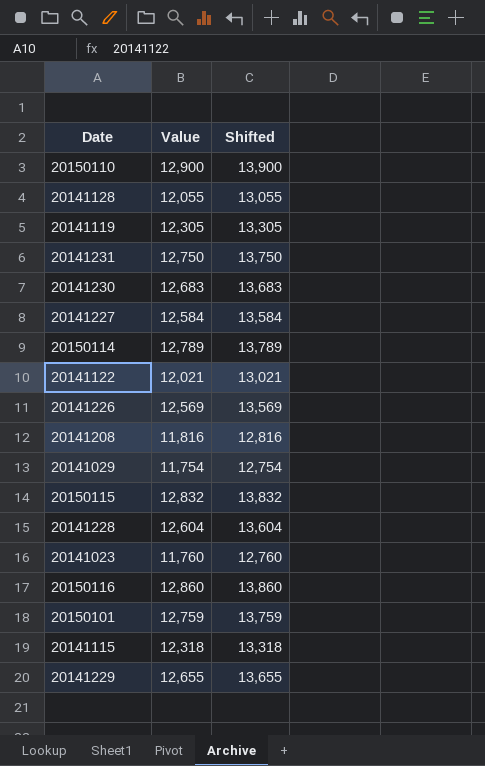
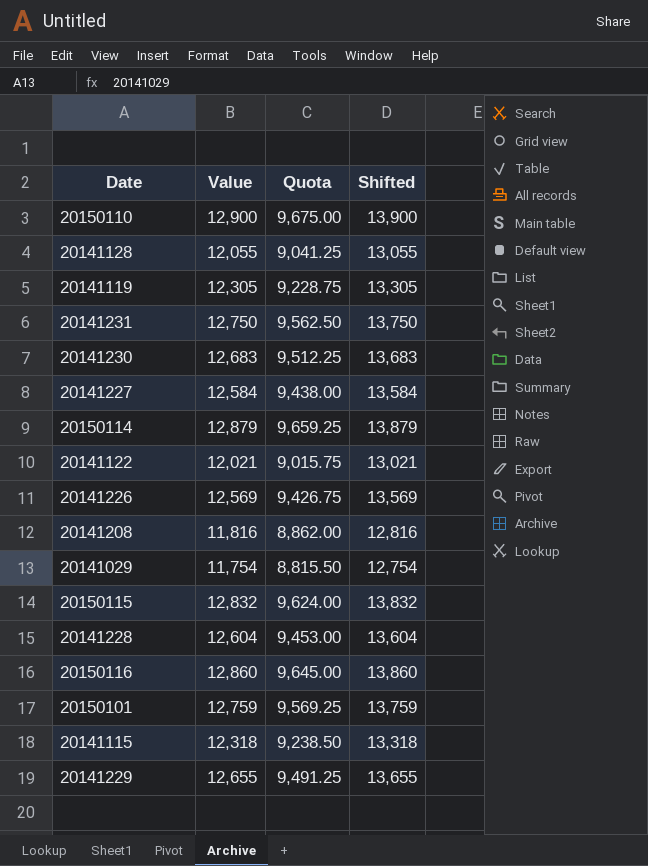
column Quota | formula: none -> [Value] * 0.75
row 20141023: 11,760 | 12,760 -> none
20150114 | Value: 12,789 -> 12,879
20150114 | Shifted: 13,789 -> 13,879

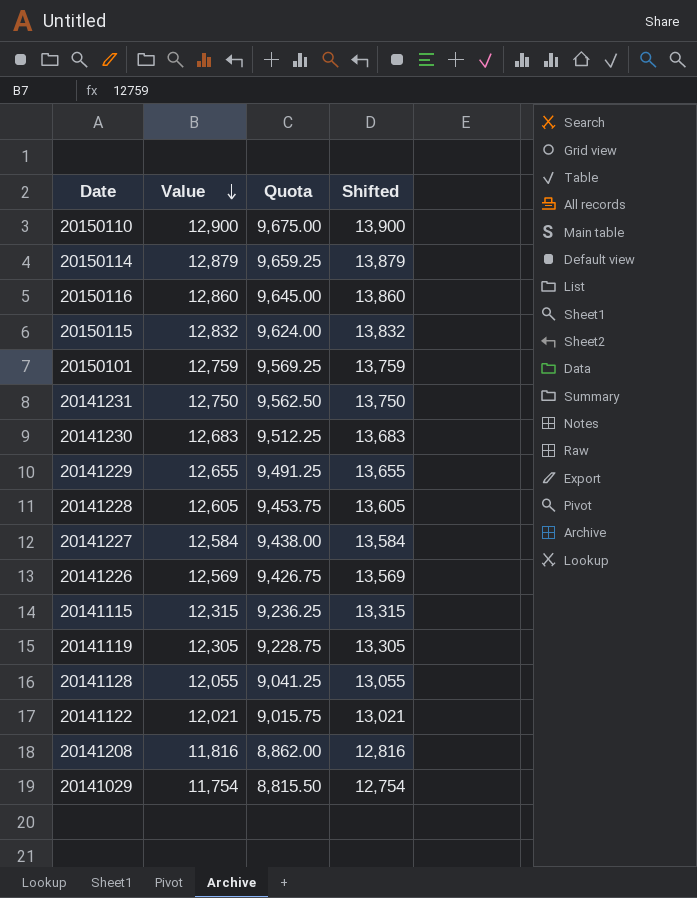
row order: none -> Value descending
20141228 | Value: 12,604 -> 12,605
20141228 | Quota: 9,453.00 -> 9,453.75
20141228 | Shifted: 13,604 -> 13,605
20141115 | Value: 12,318 -> 12,315
20141115 | Quota: 9,238.50 -> 9,236.25
20141115 | Shifted: 13,318 -> 13,315

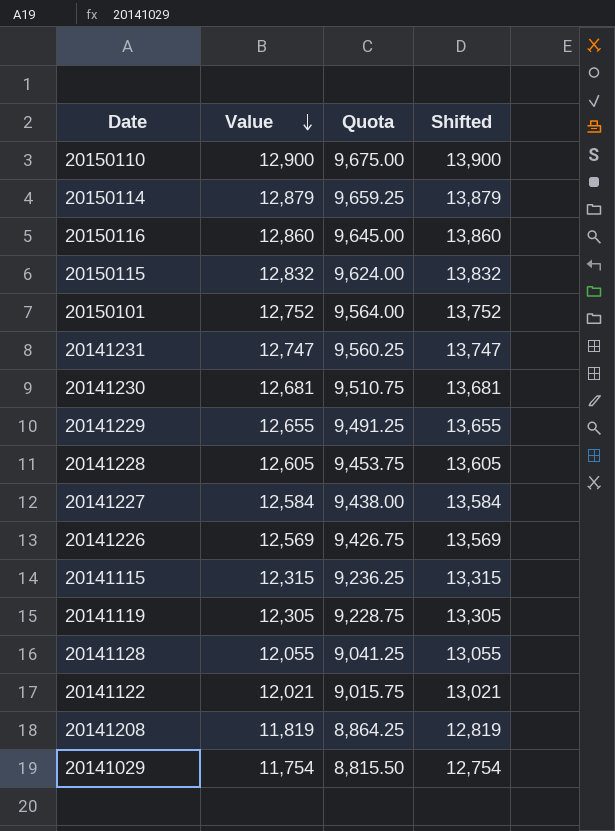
20150101 | Value: 12,759 -> 12,752
20150101 | Quota: 9,569.25 -> 9,564.00
20150101 | Shifted: 13,759 -> 13,752
20141231 | Value: 12,750 -> 12,747
20141231 | Quota: 9,562.50 -> 9,560.25
20141231 | Shifted: 13,750 -> 13,747
20141230 | Value: 12,683 -> 12,681
20141230 | Quota: 9,512.25 -> 9,510.75
20141230 | Shifted: 13,683 -> 13,681
20141208 | Value: 11,816 -> 11,819
20141208 | Quota: 8,862.00 -> 8,864.25
20141208 | Shifted: 12,816 -> 12,819

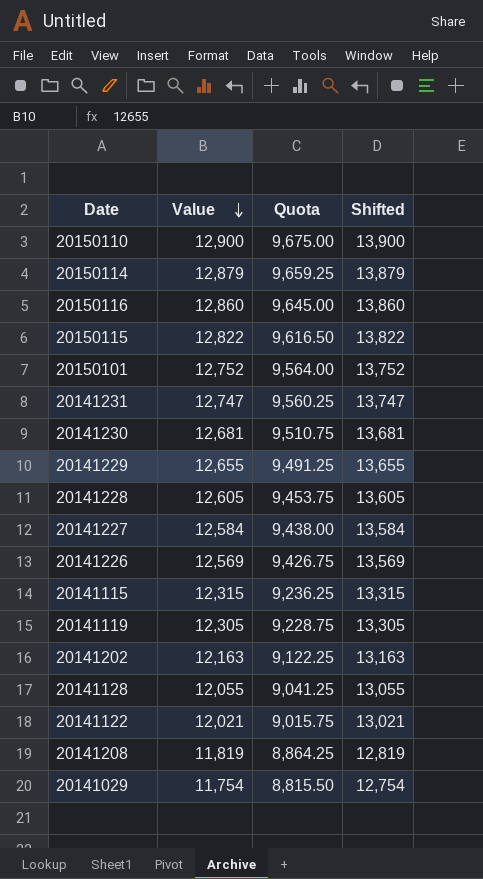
20150115 | Value: 12,832 -> 12,822
20150115 | Quota: 9,624.00 -> 9,616.50
20150115 | Shifted: 13,832 -> 13,822
row 20141202: none -> 12,163 | 9,122.25 | 13,163

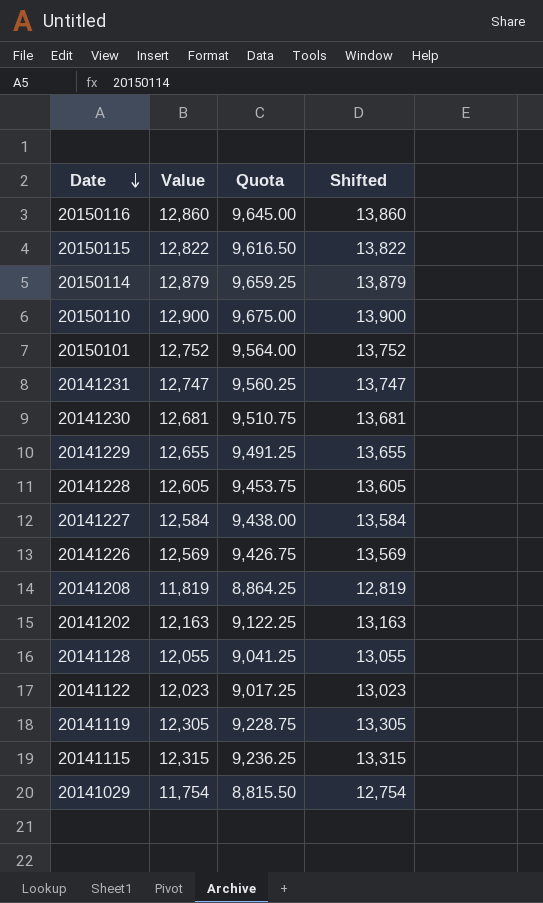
row order: Value descending -> Date descending
20141122 | Value: 12,021 -> 12,023
20141122 | Quota: 9,015.75 -> 9,017.25
20141122 | Shifted: 13,021 -> 13,023

